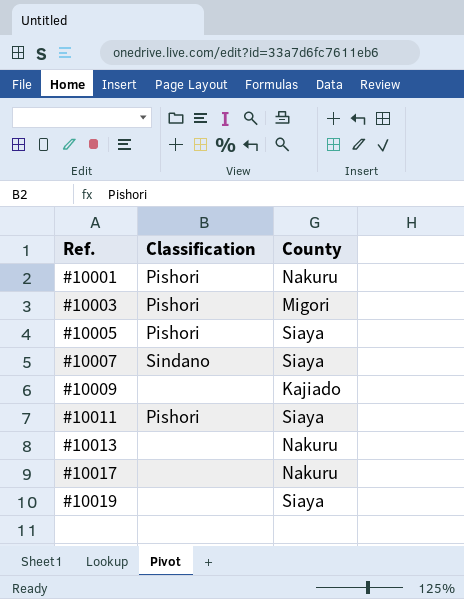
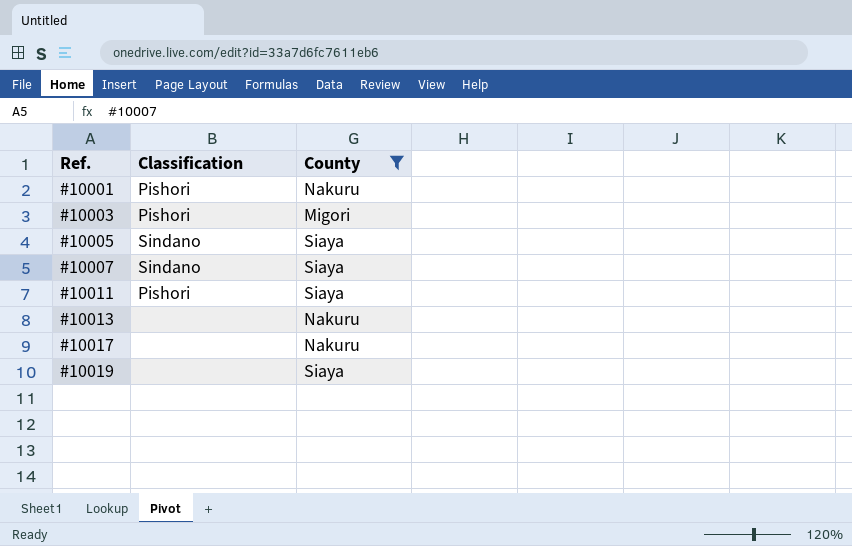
filter: none -> County != Kajiado
#10005 | Classification: Pishori -> Sindano

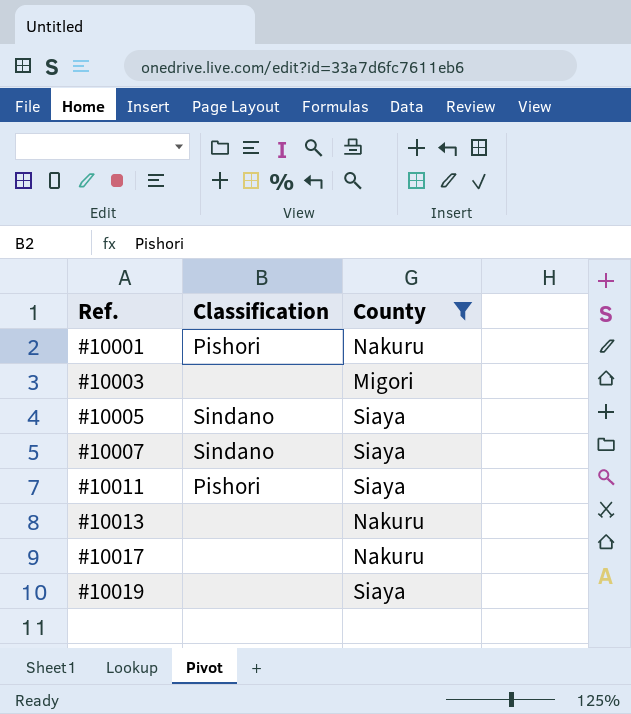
#10003 | Classification: Pishori -> none

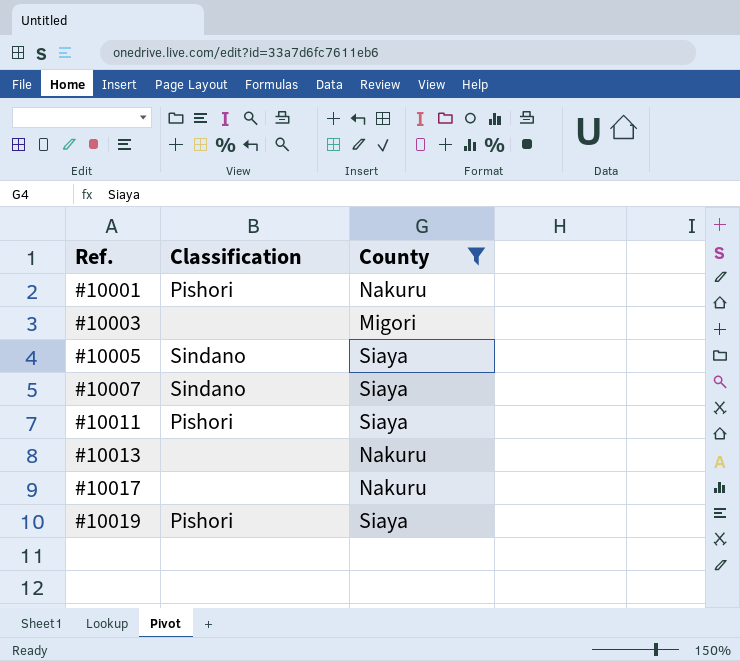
#10019 | Classification: none -> Pishori

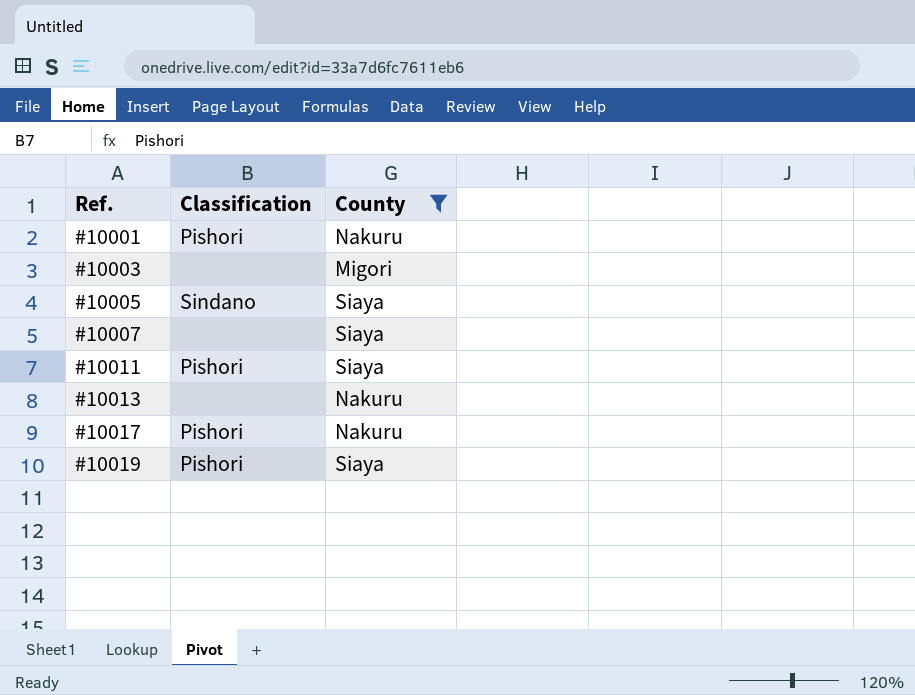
#10007 | Classification: Sindano -> none
#10017 | Classification: none -> Pishori

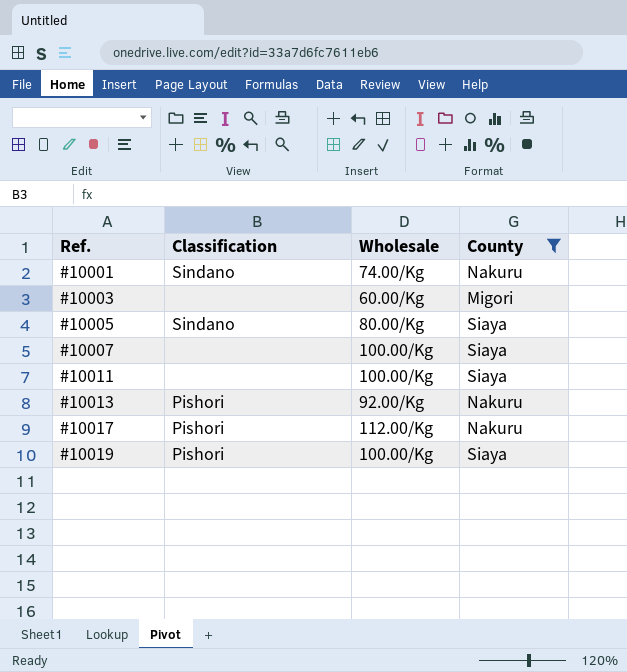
column Wholesale | position: none -> 3
#10001 | Classification: Pishori -> Sindano
#10011 | Classification: Pishori -> none
#10013 | Classification: none -> Pishori

